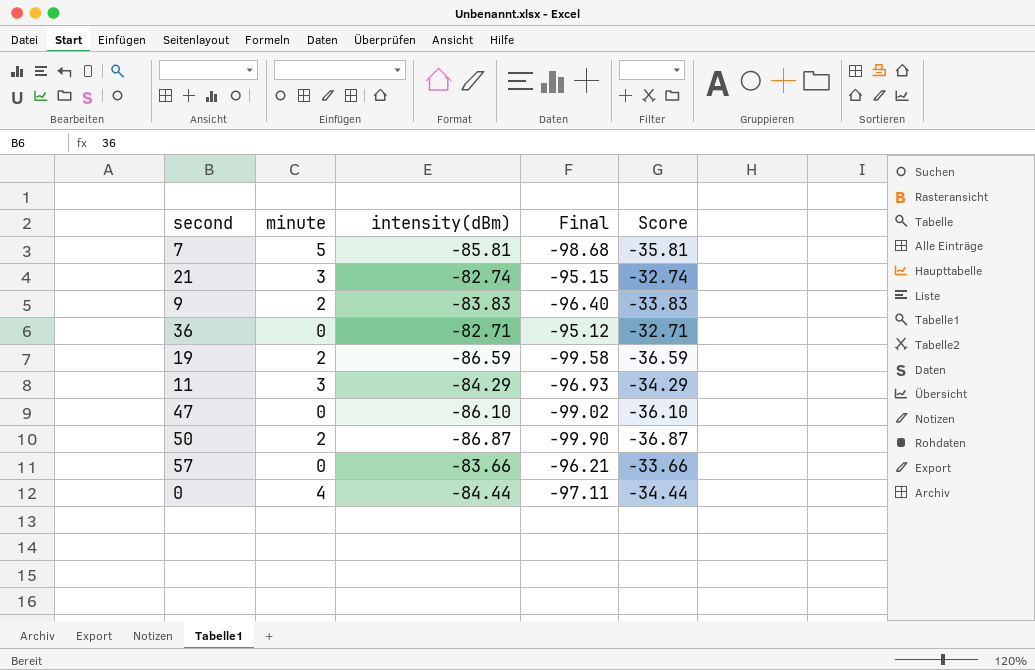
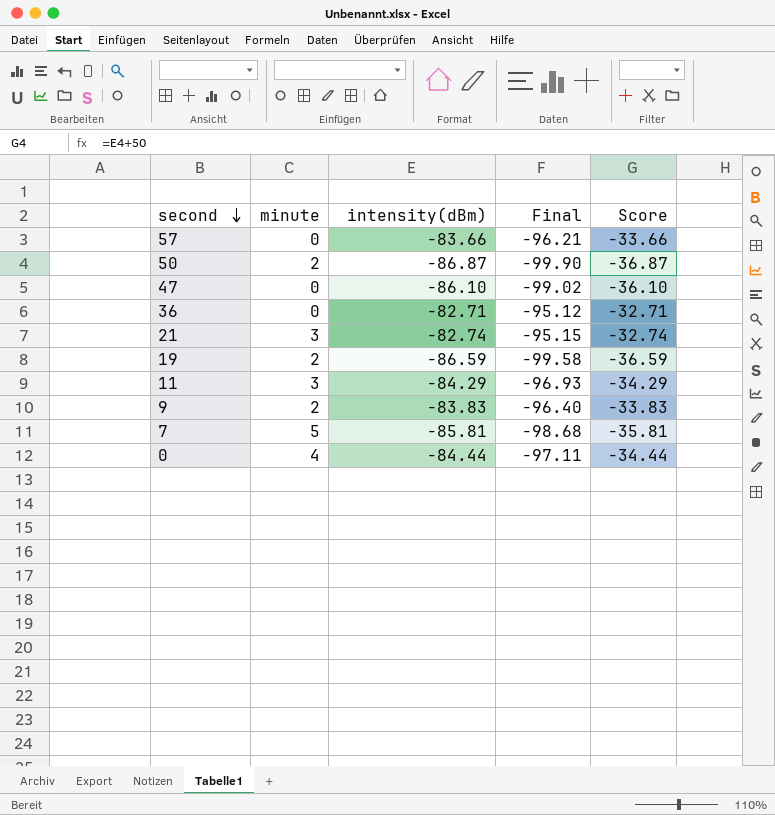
row order: none -> second descending

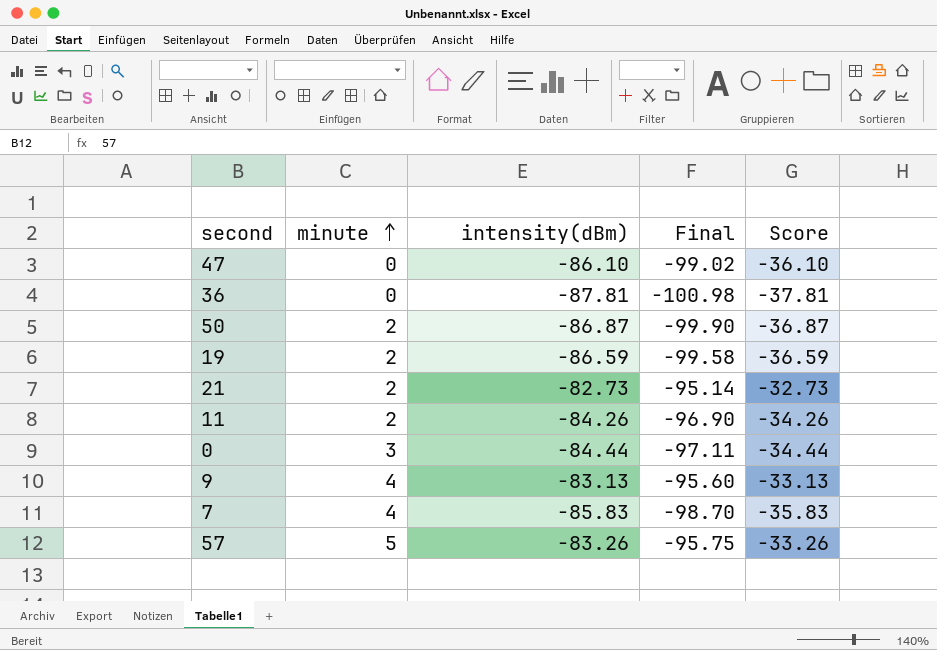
row order: second descending -> minute ascending
36 | intensity(dBm): -82.71 -> -87.81
36 | Final: -95.12 -> -100.98
36 | Score: -32.71 -> -37.81
21 | minute: 3 -> 2
21 | intensity(dBm): -82.74 -> -82.73
21 | Final: -95.15 -> -95.14
21 | Score: -32.74 -> -32.73
11 | minute: 3 -> 2
11 | intensity(dBm): -84.29 -> -84.26
11 | Final: -96.93 -> -96.90
11 | Score: -34.29 -> -34.26
0 | minute: 4 -> 3
9 | minute: 2 -> 4
9 | intensity(dBm): -83.83 -> -83.13
9 | Final: -96.40 -> -95.60
9 | Score: -33.83 -> -33.13
7 | minute: 5 -> 4
7 | intensity(dBm): -85.81 -> -85.83
7 | Final: -98.68 -> -98.70
7 | Score: -35.81 -> -35.83
57 | minute: 0 -> 5
57 | intensity(dBm): -83.66 -> -83.26
57 | Final: -96.21 -> -95.75
57 | Score: -33.66 -> -33.26

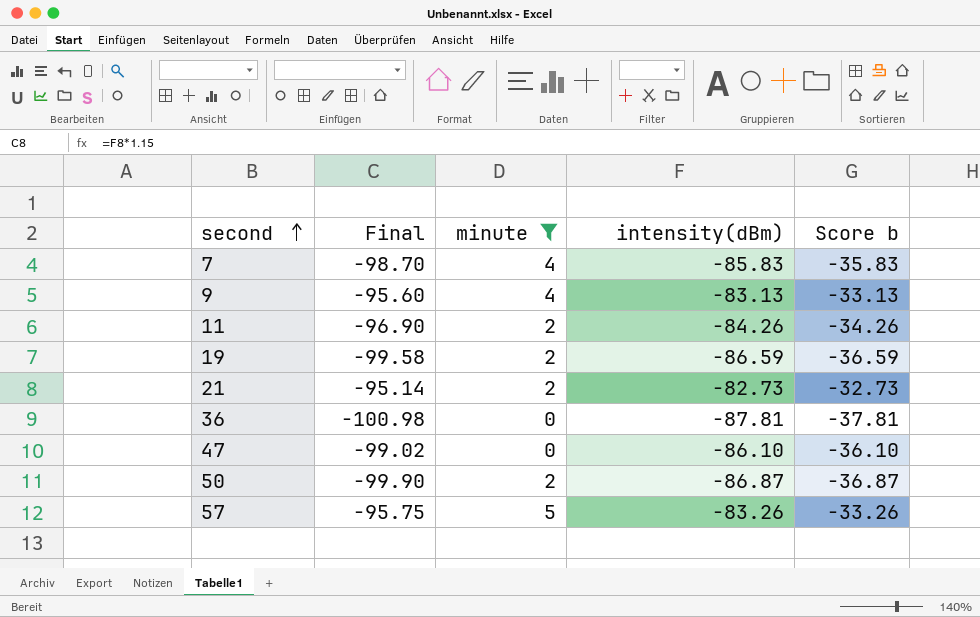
filter: none -> minute != 3
row order: minute ascending -> second ascending
column Final | position: 4 -> 2
column name: Score -> Score b

